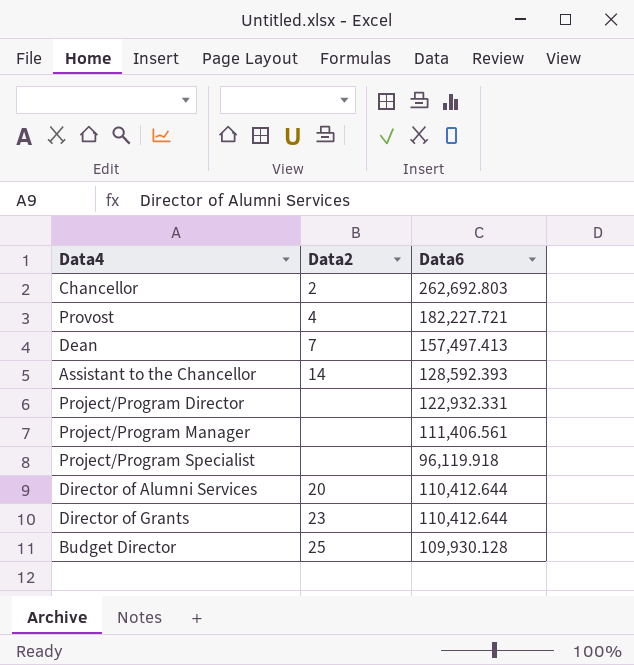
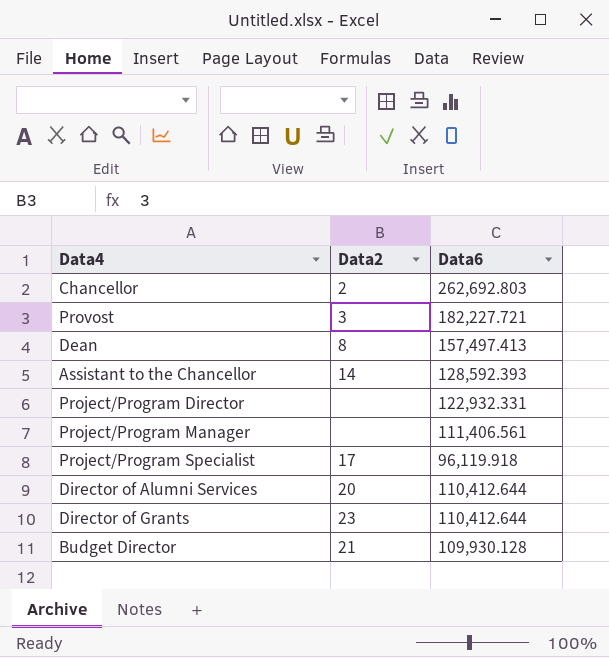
Provost | Data2: 4 -> 3
Dean | Data2: 7 -> 8
Project/Program Specialist | Data2: none -> 17
Budget Director | Data2: 25 -> 21

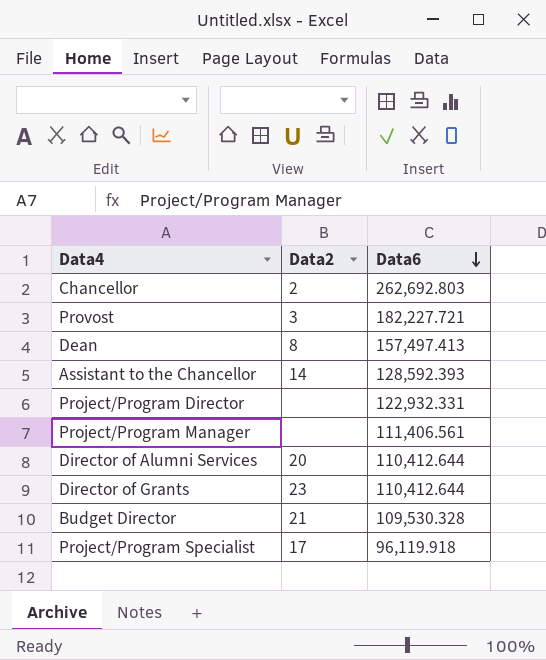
row order: none -> Data6 descending
Budget Director | Data6: 109,930.128 -> 109,530.328

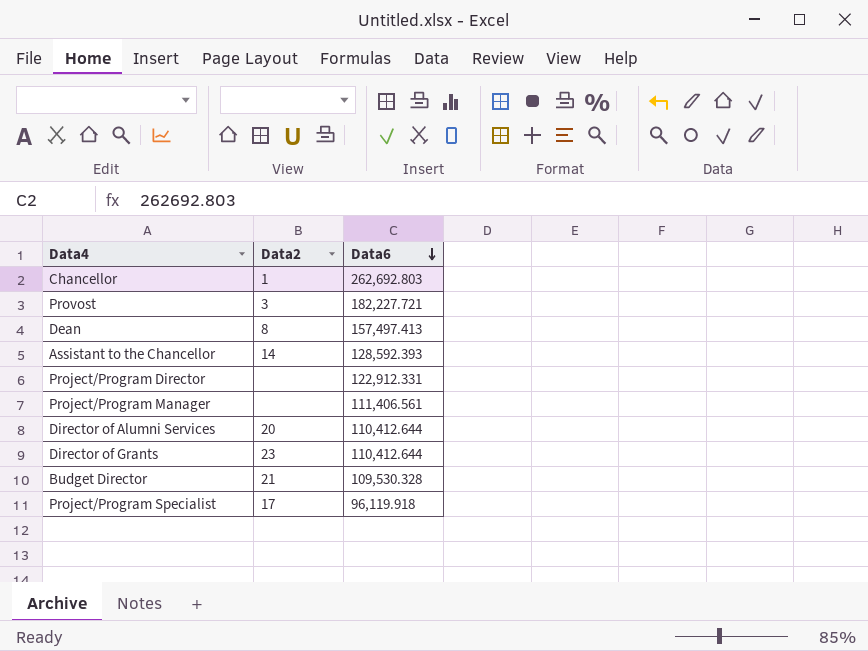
Chancellor | Data2: 2 -> 1
Project/Program Director | Data6: 122,932.331 -> 122,912.331

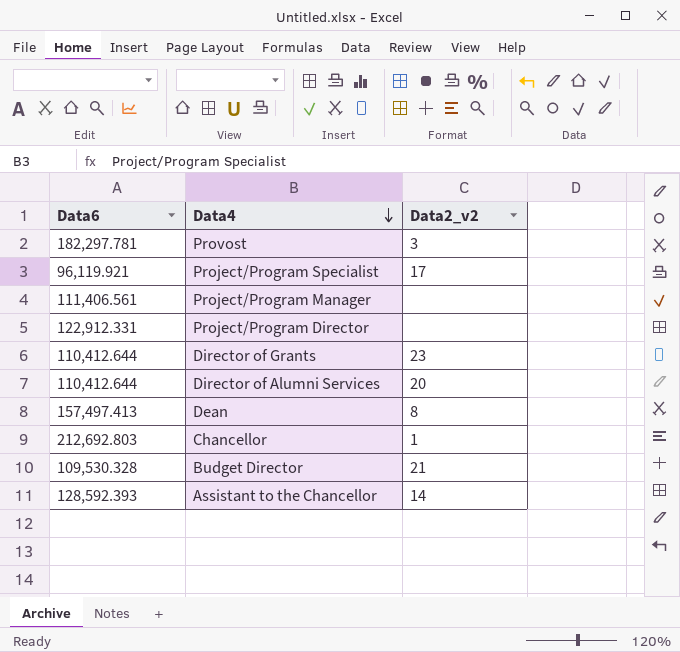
row order: Data6 descending -> Data4 descending
column Data6 | position: 3 -> 1
column name: Data2 -> Data2_v2
Provost | Data6: 182,227.721 -> 182,297.781
Project/Program Specialist | Data6: 96,119.918 -> 96,119.921
Chancellor | Data6: 262,692.803 -> 212,692.803

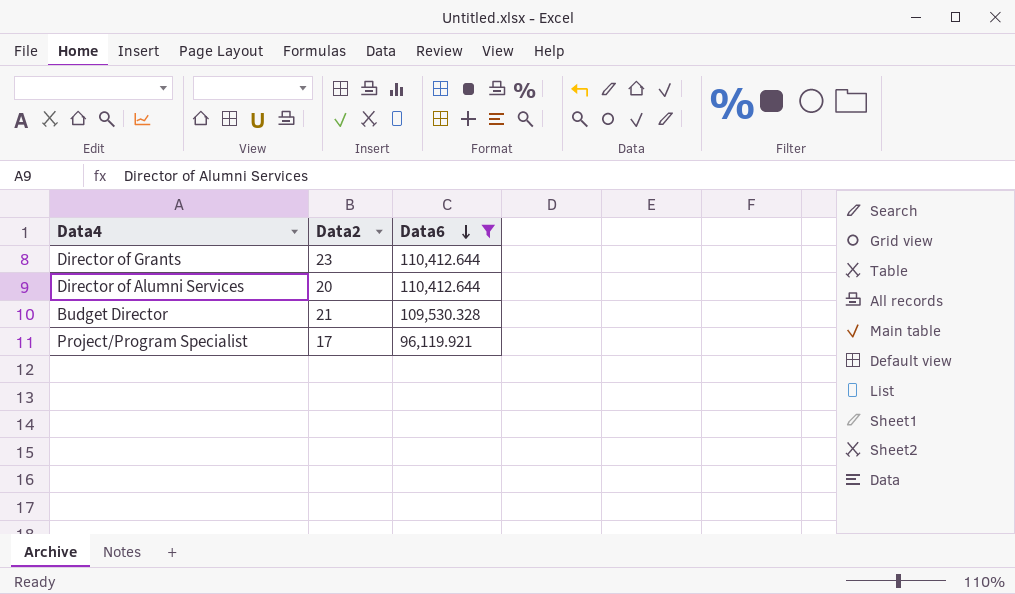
filter: none -> Data6 <= 110,412.644
row order: Data4 descending -> Data6 descending
column name: Data2_v2 -> Data2
column Data6 | position: 1 -> 3

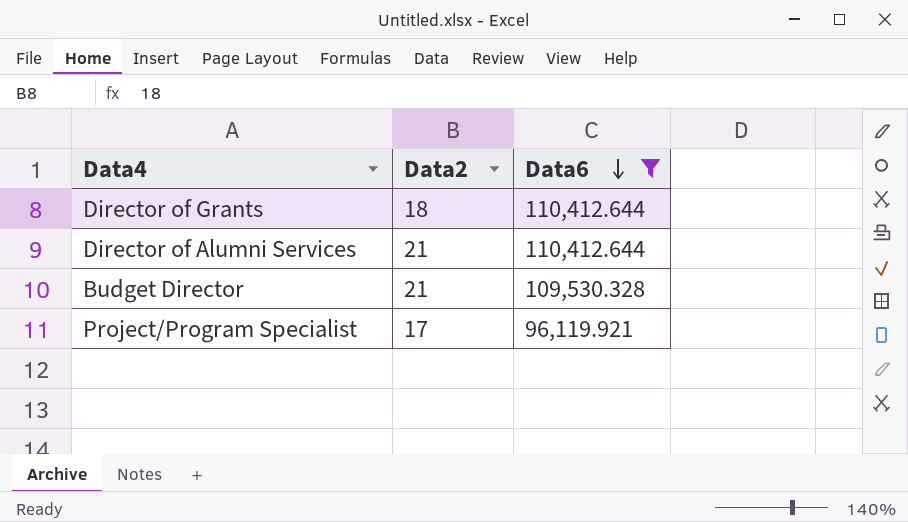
Director of Grants | Data2: 23 -> 18
Director of Alumni Services | Data2: 20 -> 21

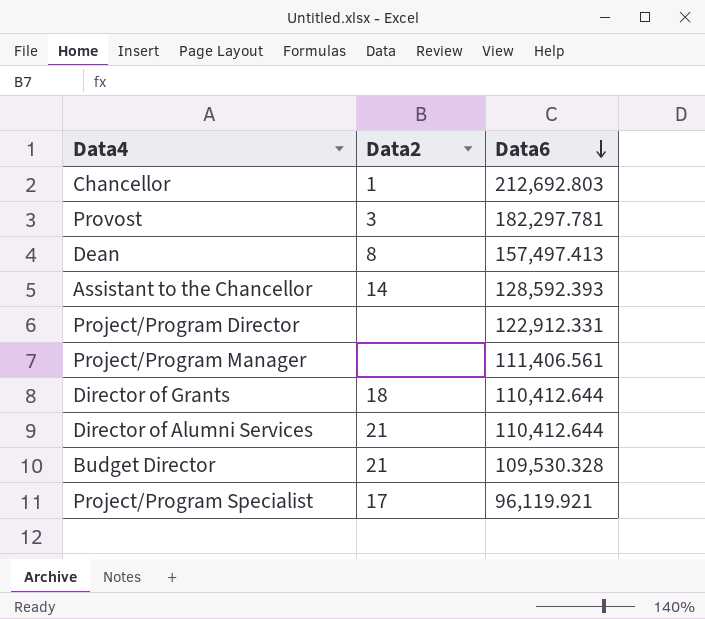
filter: Data6 <= 110,412.644 -> none

